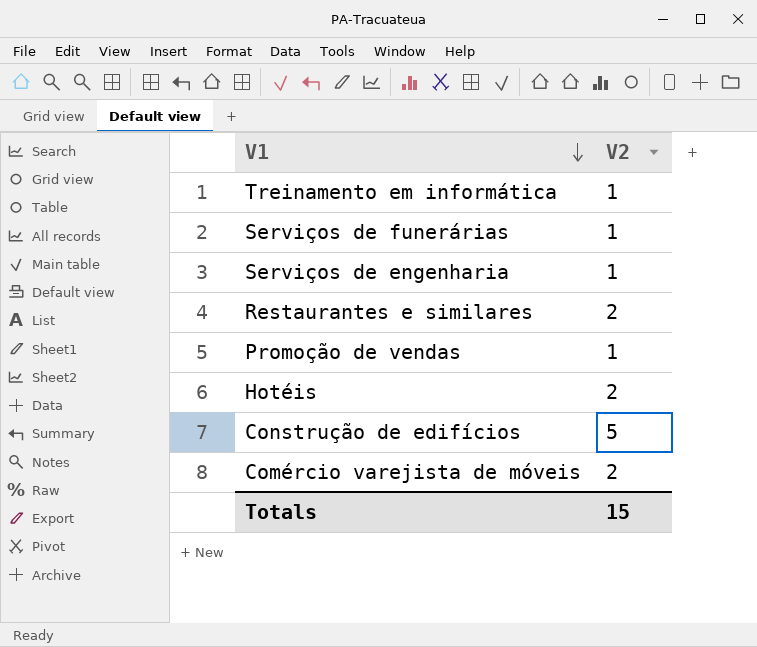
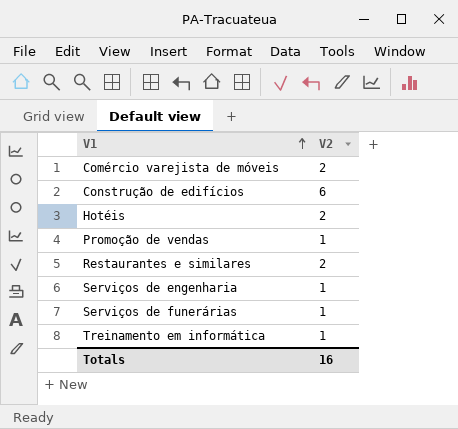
row order: V1 descending -> V1 ascending
Construção de edifícios | V2: 5 -> 6
Totals | V2: 15 -> 16

